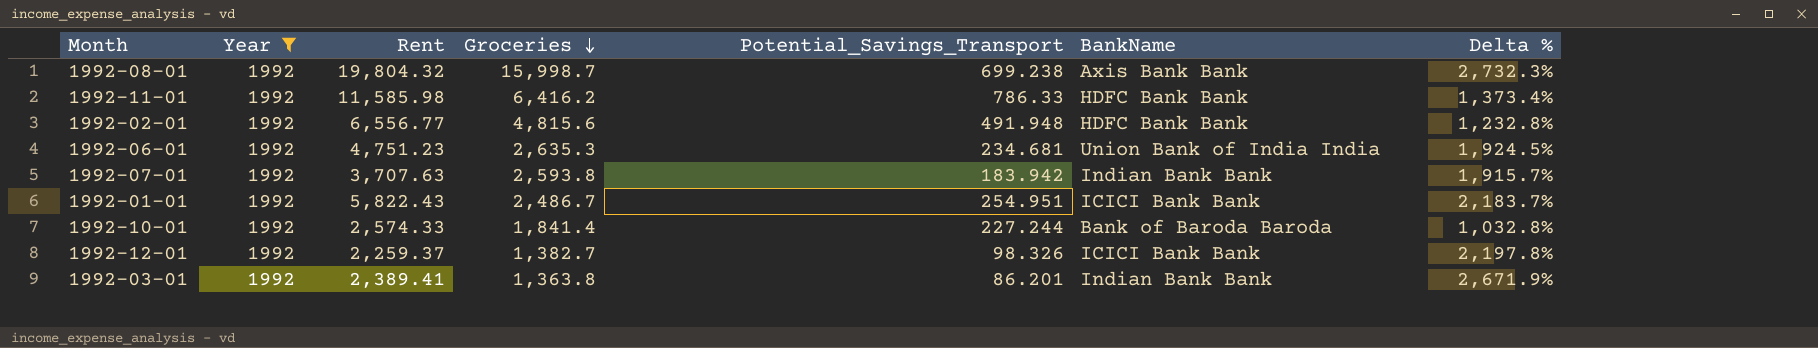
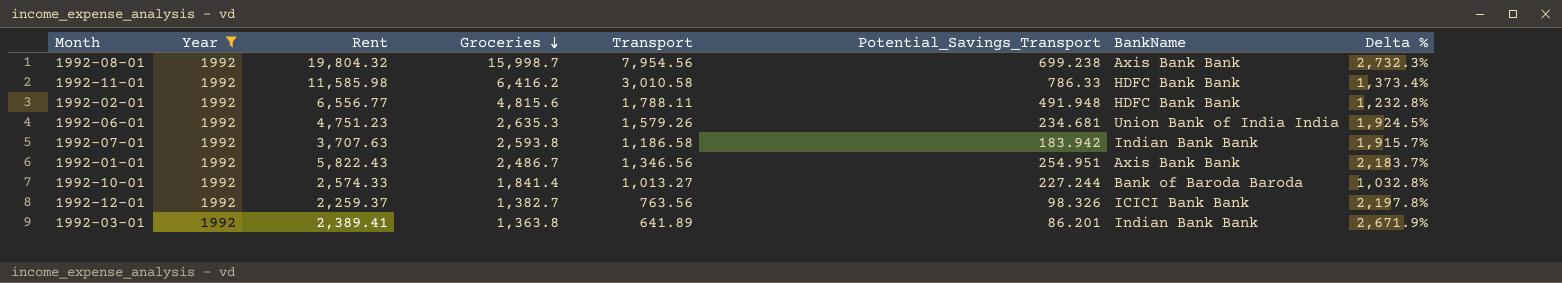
column Transport | position: none -> 5
1992-01-01 | BankName: ICICI Bank Bank -> Axis Bank Bank

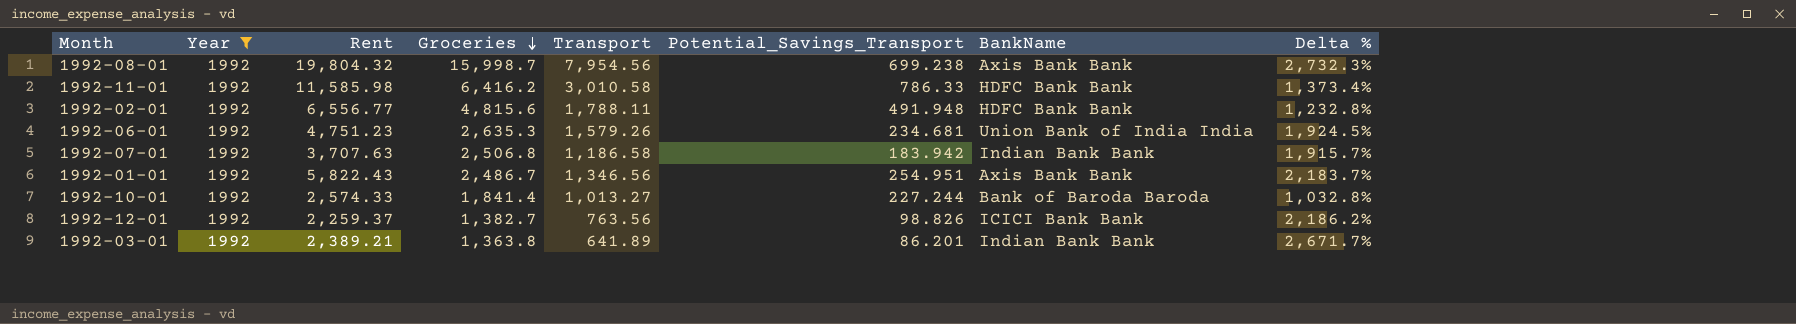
1992-07-01 | Groceries: 2,593.8 -> 2,506.8
1992-12-01 | Potential_Savings_Transport: 98.326 -> 98.826
1992-12-01 | Delta %: 2,197.8% -> 2,186.2%
1992-03-01 | Rent: 2,389.41 -> 2,389.21
1992-03-01 | Delta %: 2,671.9% -> 2,671.7%

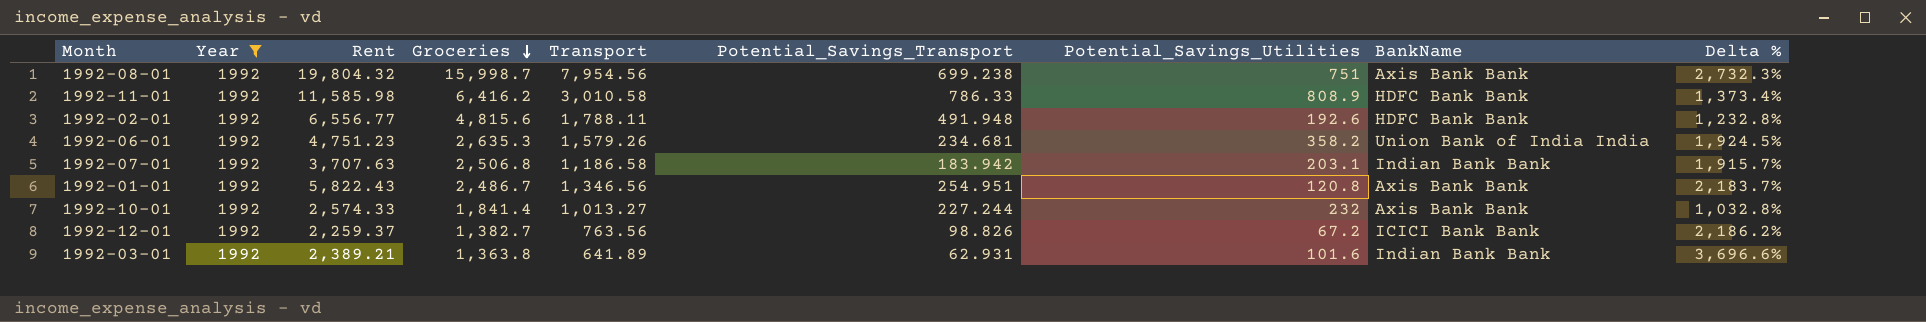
column Potential_Savings_Utilities | position: none -> 7
1992-10-01 | BankName: Bank of Baroda Baroda -> Axis Bank Bank
1992-03-01 | Potential_Savings_Transport: 86.201 -> 62.931
1992-03-01 | Delta %: 2,671.7% -> 3,696.6%

